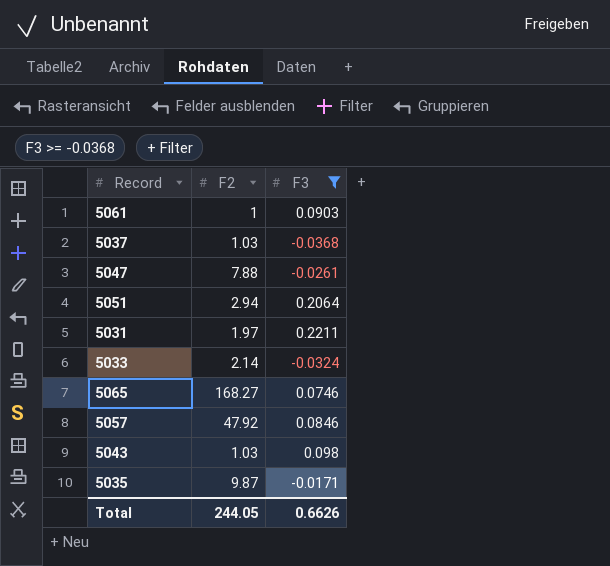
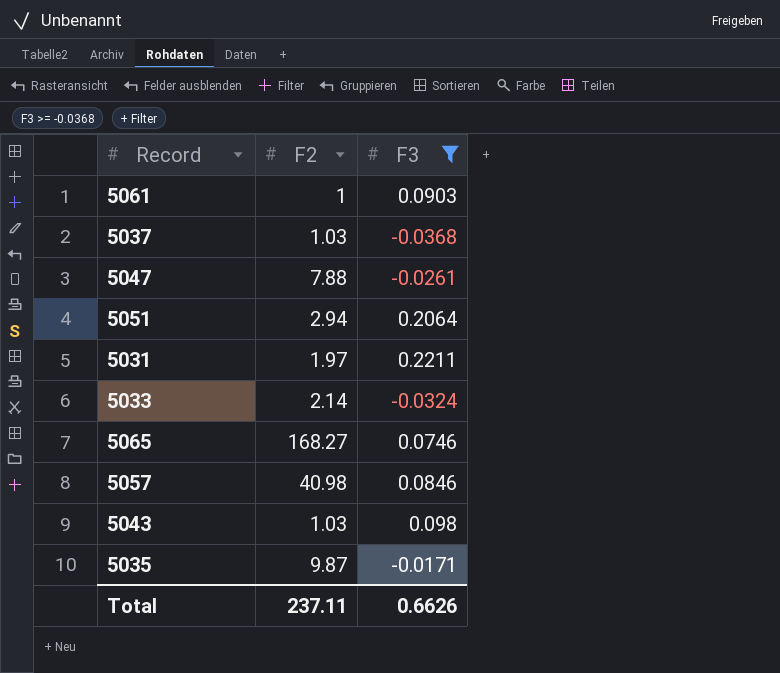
5057 | F2: 47.92 -> 40.98
Total | F2: 244.05 -> 237.11

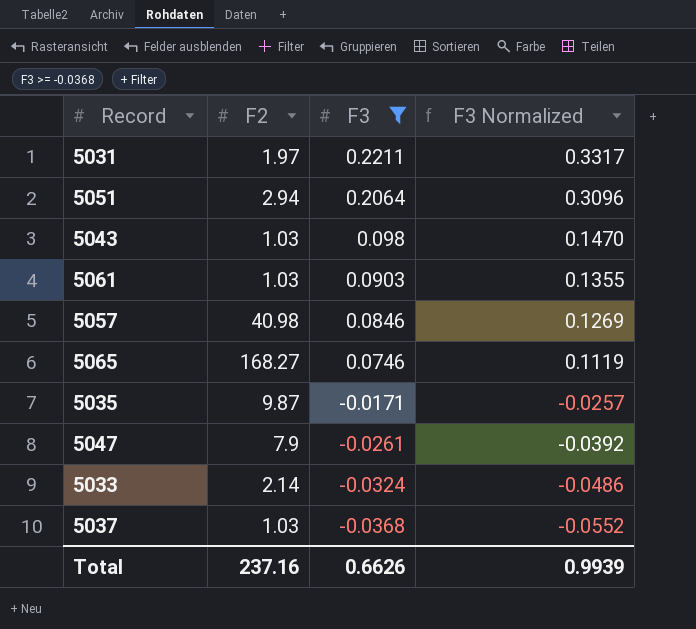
row order: none -> F3 descending
column F3 Normalized | formula: none -> [F3] * 1.5
5061 | F2: 1 -> 1.03
5047 | F2: 7.88 -> 7.9
Total | F2: 237.11 -> 237.16

